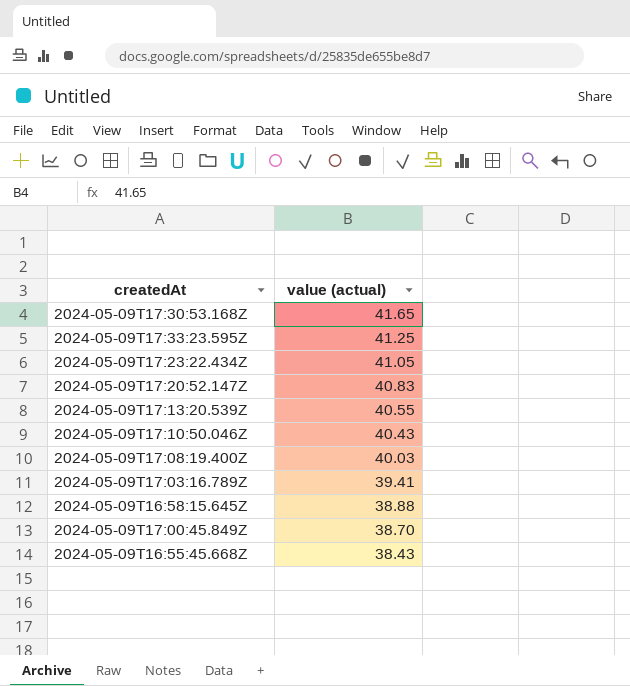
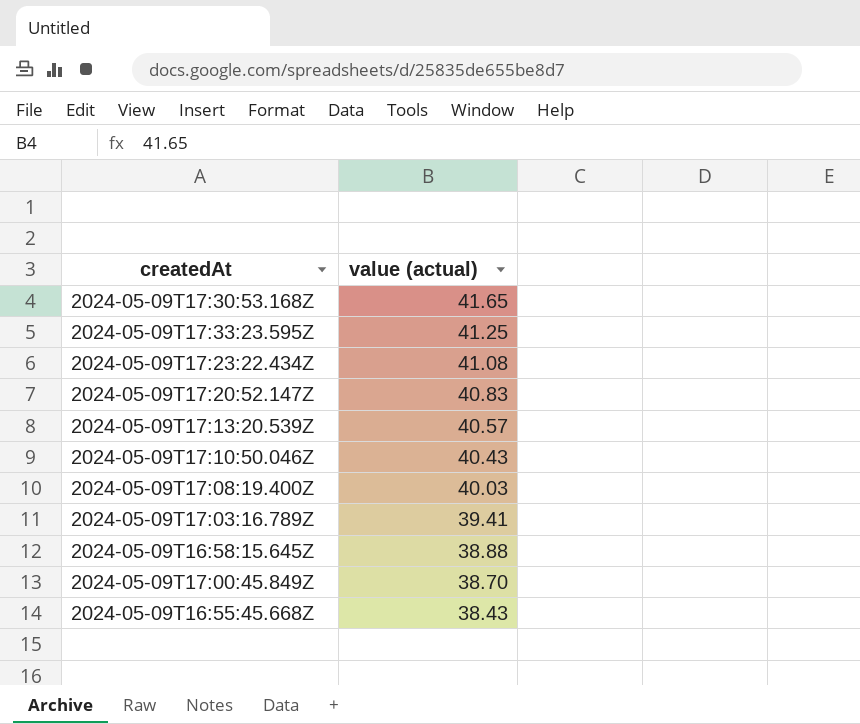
2024-05-09T17:23:22.434Z | value (actual): 41.05 -> 41.08
2024-05-09T17:13:20.539Z | value (actual): 40.55 -> 40.57

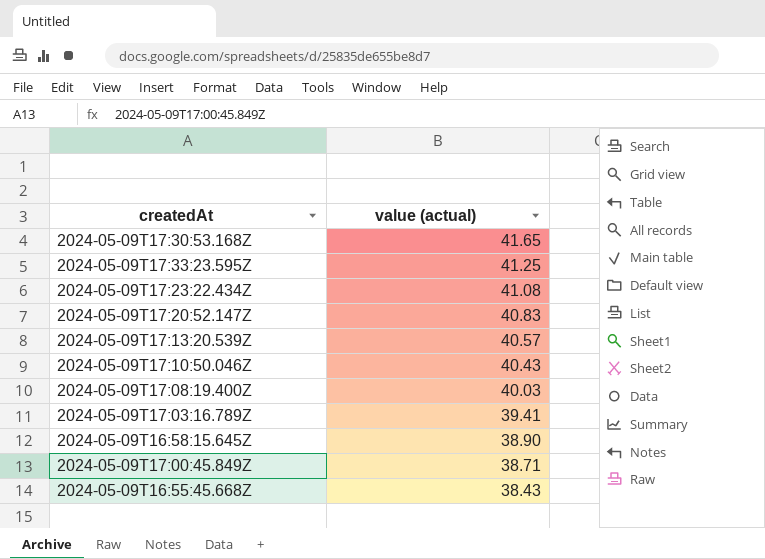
2024-05-09T16:58:15.645Z | value (actual): 38.88 -> 38.90
2024-05-09T17:00:45.849Z | value (actual): 38.70 -> 38.71

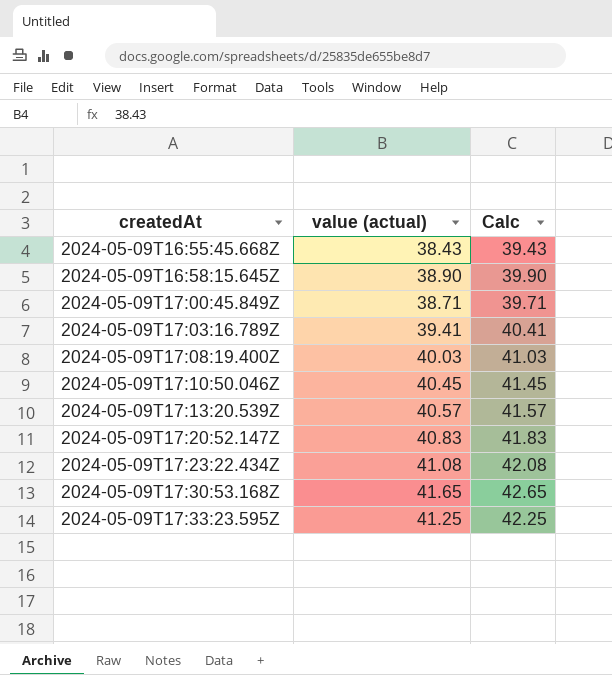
row order: value (actual) descending -> createdAt ascending
column Calc | formula: none -> [value (actual)] + 1
2024-05-09T17:10:50.046Z | value (actual): 40.43 -> 40.45

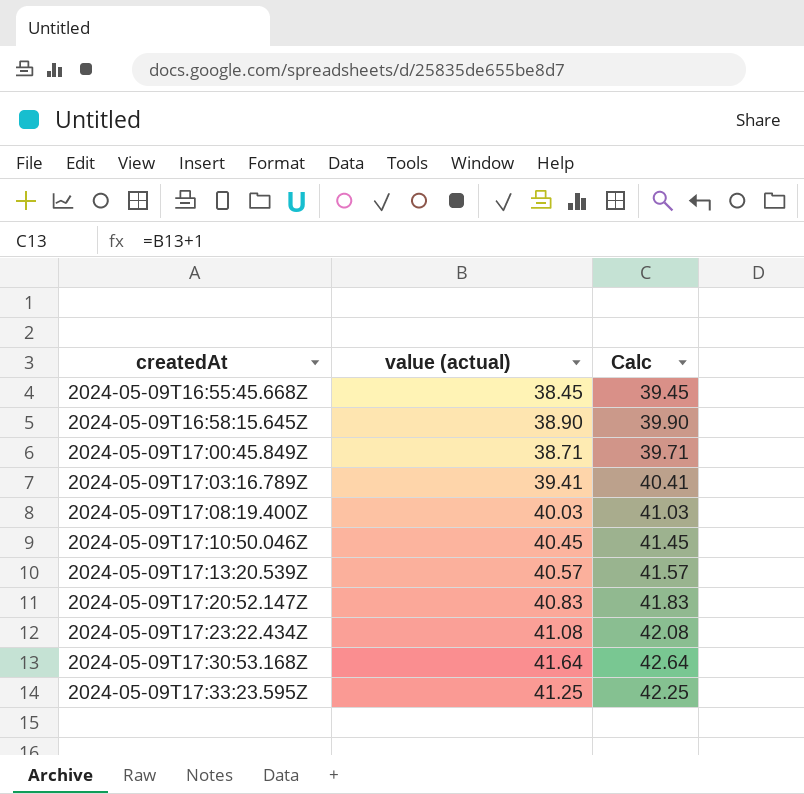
2024-05-09T16:55:45.668Z | value (actual): 38.43 -> 38.45
2024-05-09T16:55:45.668Z | Calc: 39.43 -> 39.45
2024-05-09T17:30:53.168Z | value (actual): 41.65 -> 41.64
2024-05-09T17:30:53.168Z | Calc: 42.65 -> 42.64

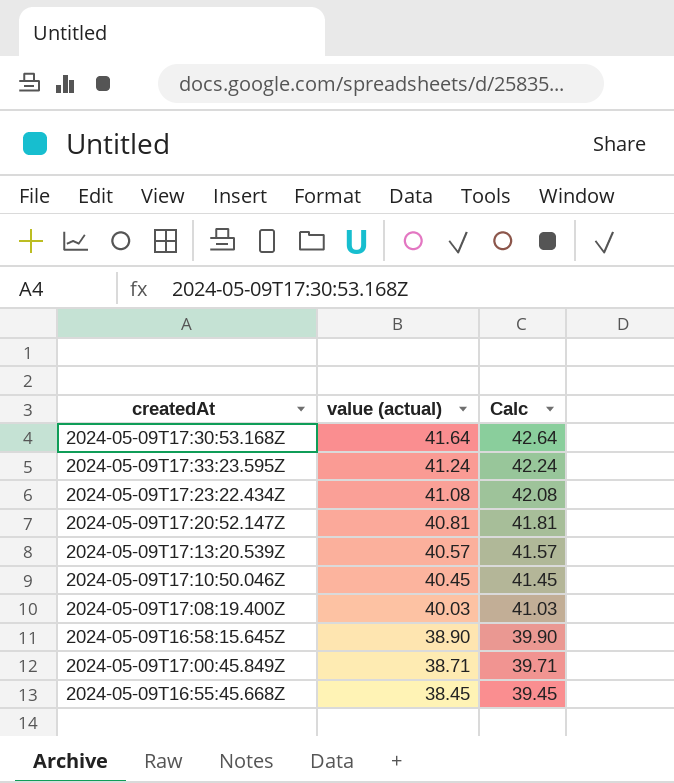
row order: createdAt ascending -> value (actual) descending
row 2024-05-09T17:03:16.789Z: 39.41 | 40.41 -> none
2024-05-09T17:33:23.595Z | value (actual): 41.25 -> 41.24
2024-05-09T17:33:23.595Z | Calc: 42.25 -> 42.24
2024-05-09T17:20:52.147Z | value (actual): 40.83 -> 40.81
2024-05-09T17:20:52.147Z | Calc: 41.83 -> 41.81

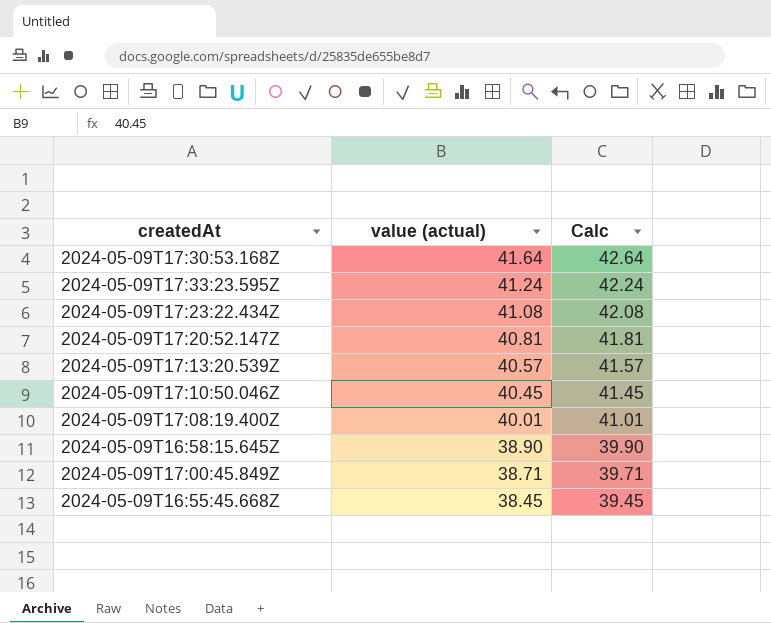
2024-05-09T17:08:19.400Z | value (actual): 40.03 -> 40.01
2024-05-09T17:08:19.400Z | Calc: 41.03 -> 41.01

